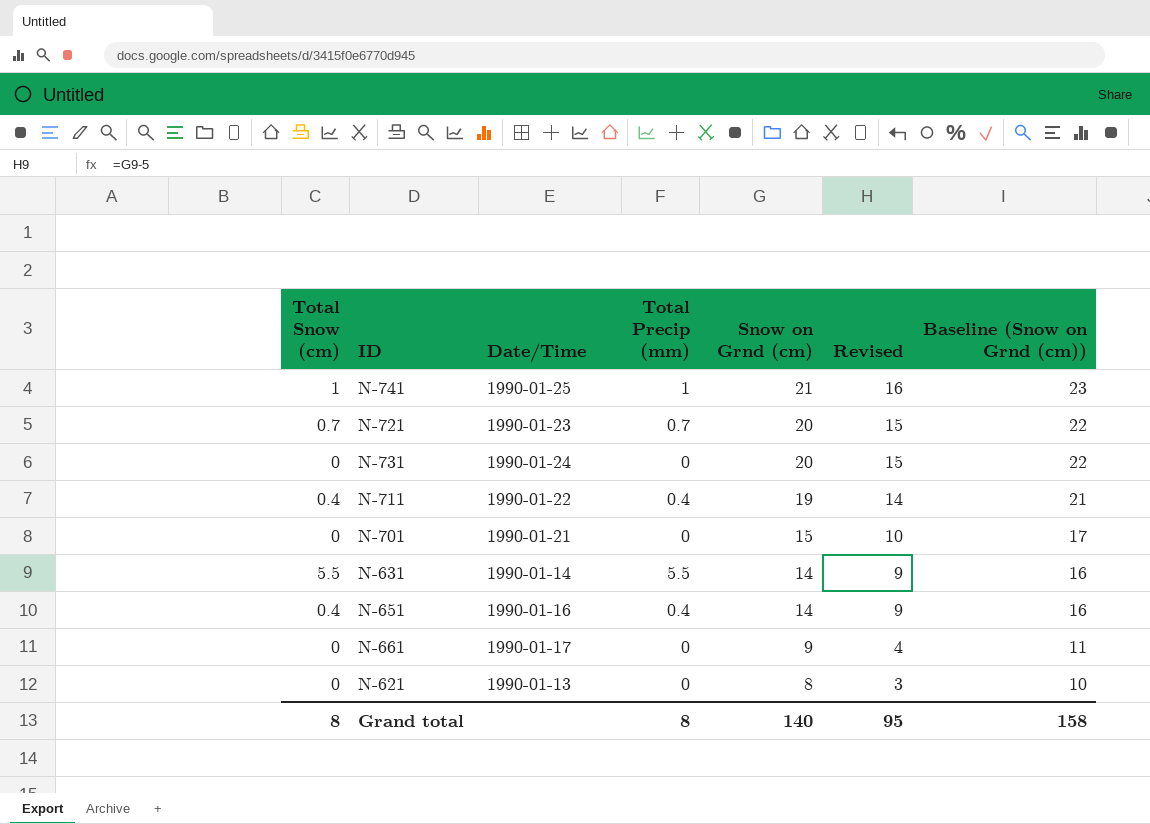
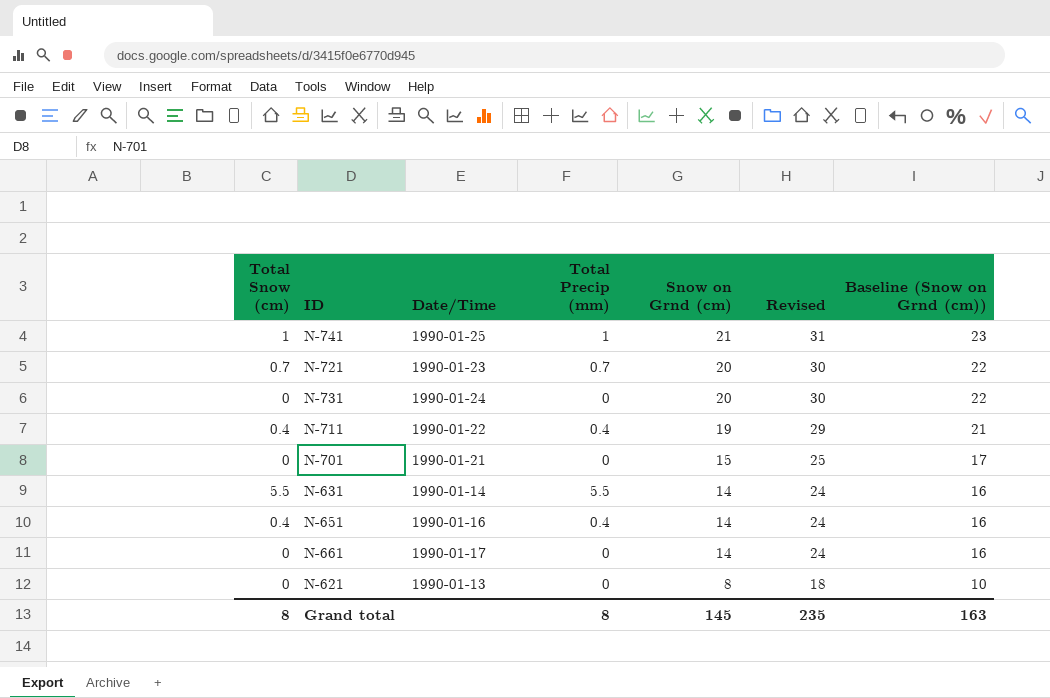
column Revised | formula: [Snow on Grnd (cm)] - 5 -> [Snow on Grnd (cm)] + 10
N-661 | Snow on Grnd (cm): 9 -> 14
N-661 | Baseline (Snow on Grnd (cm)): 11 -> 16
Grand total | Snow on Grnd (cm): 140 -> 145
Grand total | Revised: 95 -> 235
Grand total | Baseline (Snow on Grnd (cm)): 158 -> 163

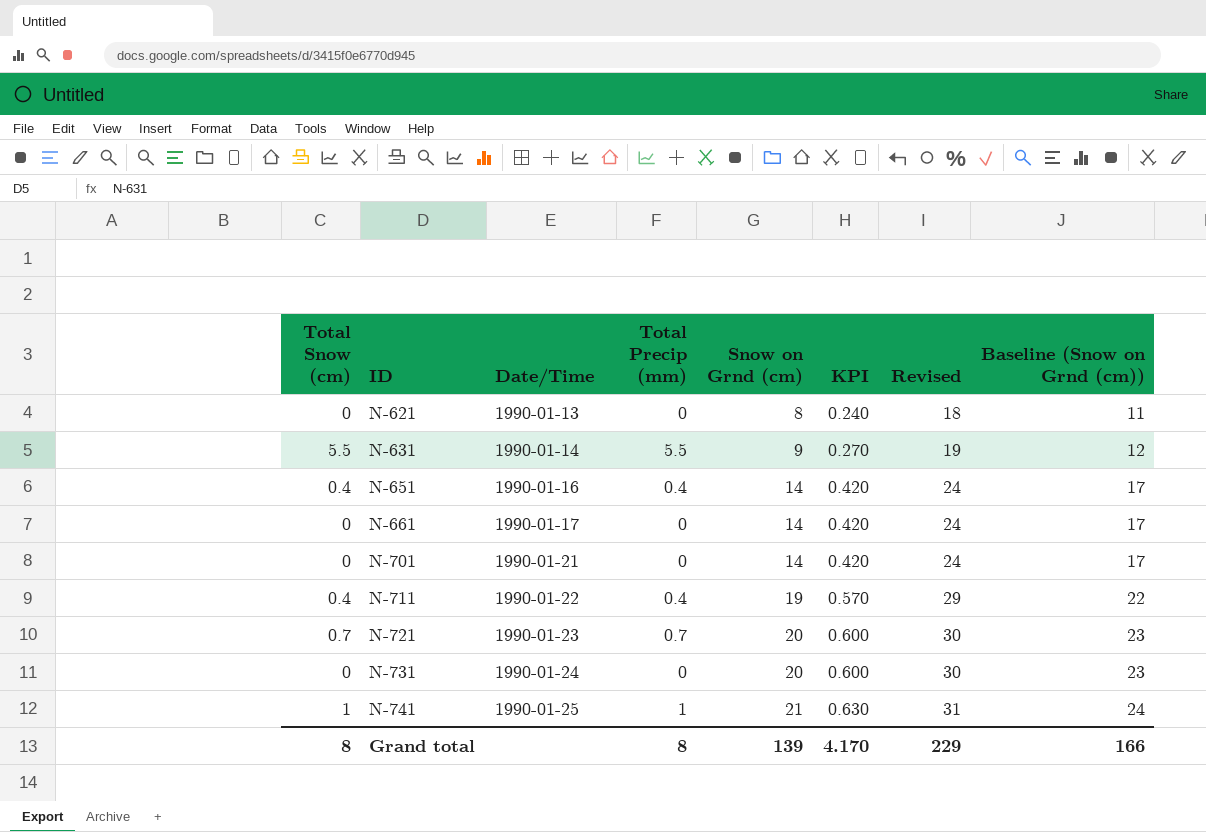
row order: Snow on Grnd (cm) descending -> ID ascending
column KPI | formula: none -> [Snow on Grnd (cm)] * 0.03
column Baseline (Snow on Grnd (cm)) | formula: [Snow on Grnd (cm)] + 2 -> [Snow on Grnd (cm)] + 3
N-631 | Snow on Grnd (cm): 14 -> 9
N-631 | Revised: 24 -> 19
N-701 | Snow on Grnd (cm): 15 -> 14
N-701 | Revised: 25 -> 24
Grand total | Snow on Grnd (cm): 145 -> 139
Grand total | Revised: 235 -> 229
Grand total | Baseline (Snow on Grnd (cm)): 163 -> 166

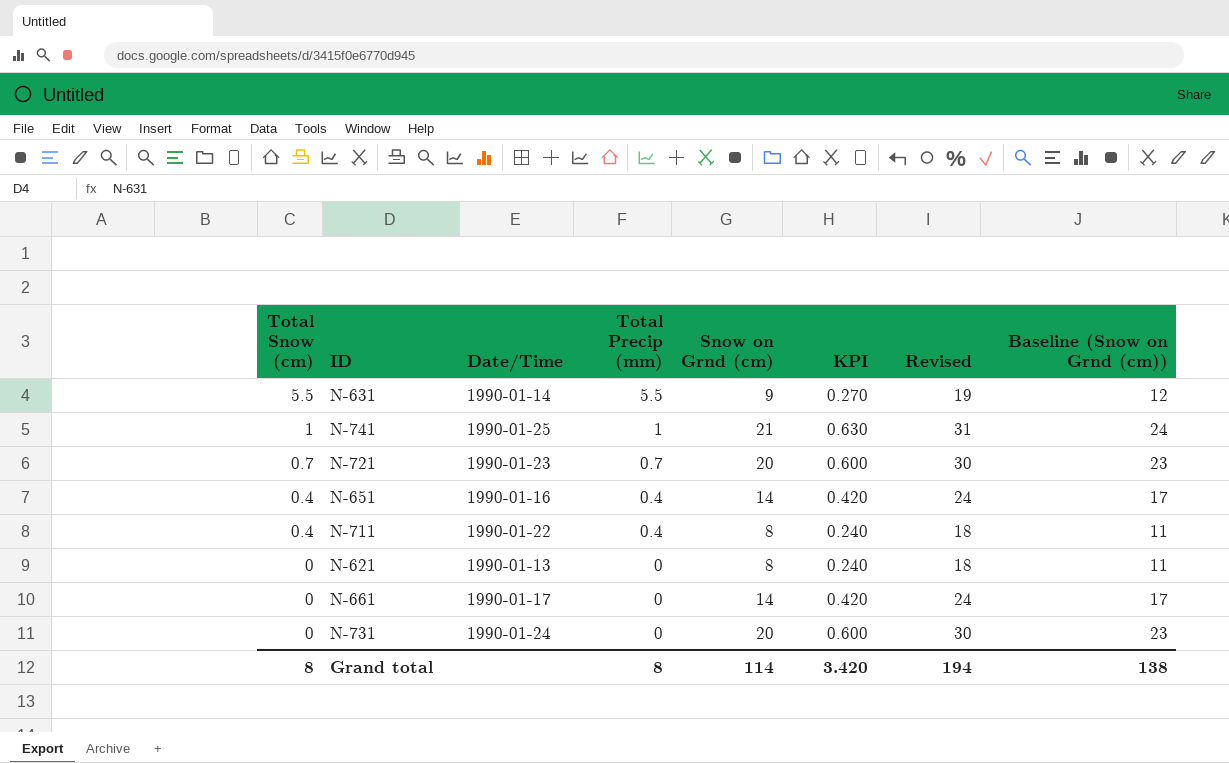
row order: ID ascending -> Total Snow (cm) descending
row N-701: 0 | 1990-01-21 | 0 | 14 | 0.420 | 24 | 17 -> none
N-711 | Snow on Grnd (cm): 19 -> 8
N-711 | KPI: 0.570 -> 0.240
N-711 | Revised: 29 -> 18
N-711 | Baseline (Snow on Grnd (cm)): 22 -> 11
Grand total | Snow on Grnd (cm): 139 -> 114
Grand total | KPI: 4.170 -> 3.420
Grand total | Revised: 229 -> 194
Grand total | Baseline (Snow on Grnd (cm)): 166 -> 138

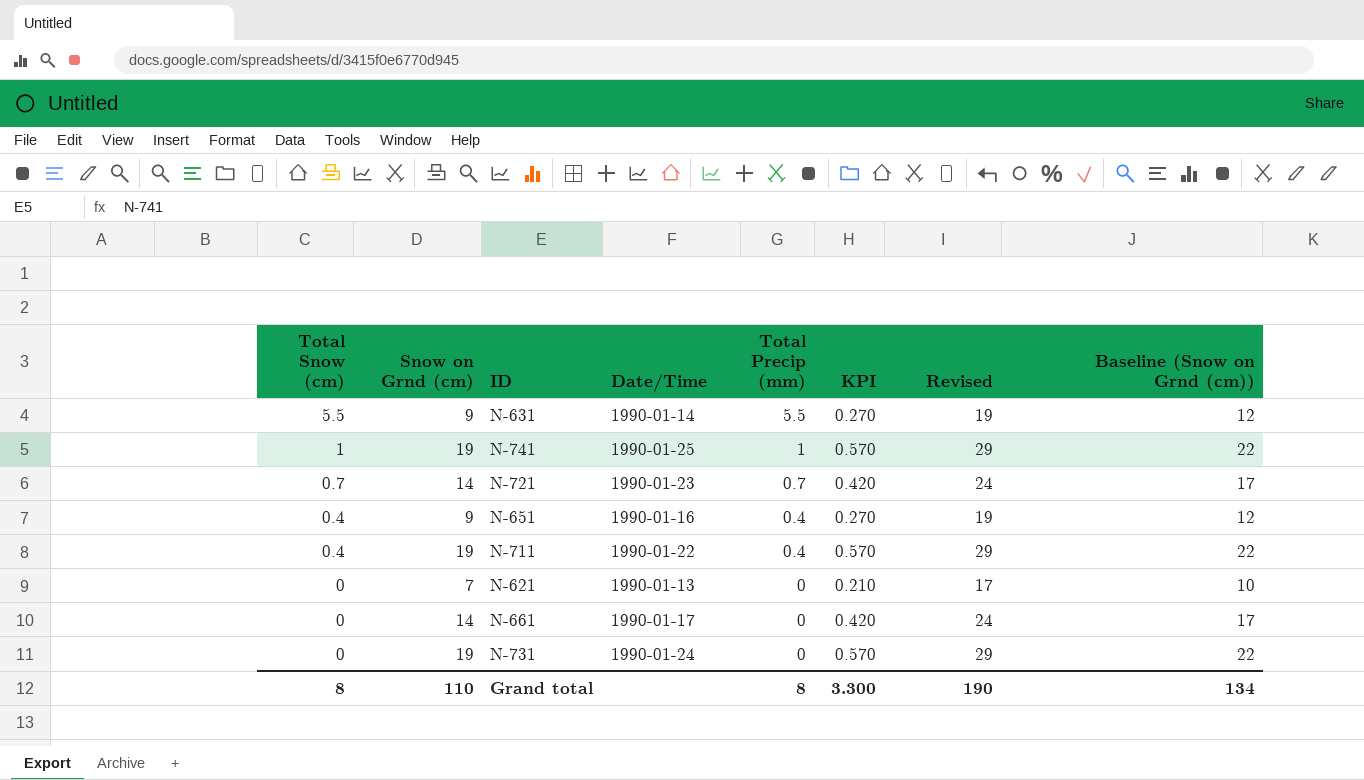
column Snow on Grnd (cm) | position: 5 -> 2
N-741 | Snow on Grnd (cm): 21 -> 19
N-741 | KPI: 0.630 -> 0.570
N-741 | Revised: 31 -> 29
N-741 | Baseline (Snow on Grnd (cm)): 24 -> 22
N-721 | Snow on Grnd (cm): 20 -> 14
N-721 | KPI: 0.600 -> 0.420
N-721 | Revised: 30 -> 24
N-721 | Baseline (Snow on Grnd (cm)): 23 -> 17
N-651 | Snow on Grnd (cm): 14 -> 9
N-651 | KPI: 0.420 -> 0.270
N-651 | Revised: 24 -> 19
N-651 | Baseline (Snow on Grnd (cm)): 17 -> 12
N-711 | Snow on Grnd (cm): 8 -> 19
N-711 | KPI: 0.240 -> 0.570
N-711 | Revised: 18 -> 29
N-711 | Baseline (Snow on Grnd (cm)): 11 -> 22
N-621 | Snow on Grnd (cm): 8 -> 7
N-621 | KPI: 0.240 -> 0.210
N-621 | Revised: 18 -> 17
N-621 | Baseline (Snow on Grnd (cm)): 11 -> 10
N-731 | Snow on Grnd (cm): 20 -> 19
N-731 | KPI: 0.600 -> 0.570
N-731 | Revised: 30 -> 29
N-731 | Baseline (Snow on Grnd (cm)): 23 -> 22
Grand total | Snow on Grnd (cm): 114 -> 110
Grand total | KPI: 3.420 -> 3.300
Grand total | Revised: 194 -> 190
Grand total | Baseline (Snow on Grnd (cm)): 138 -> 134

